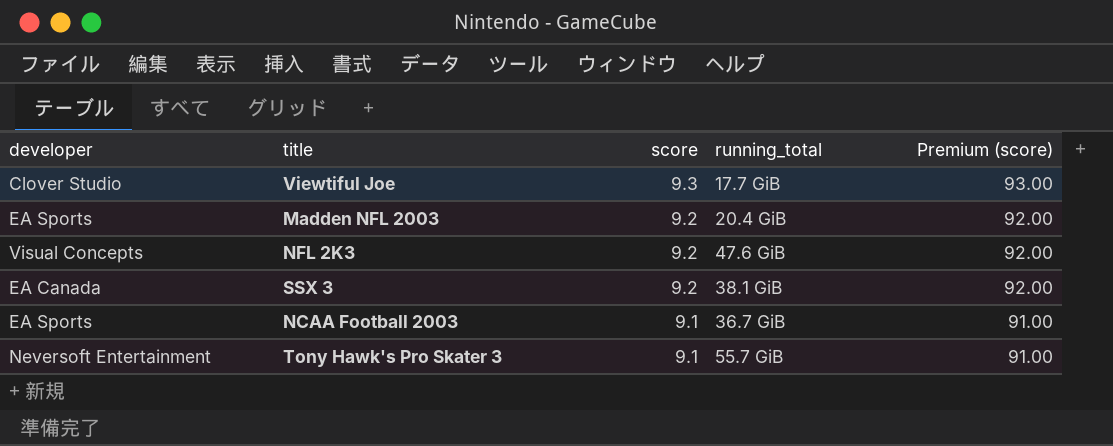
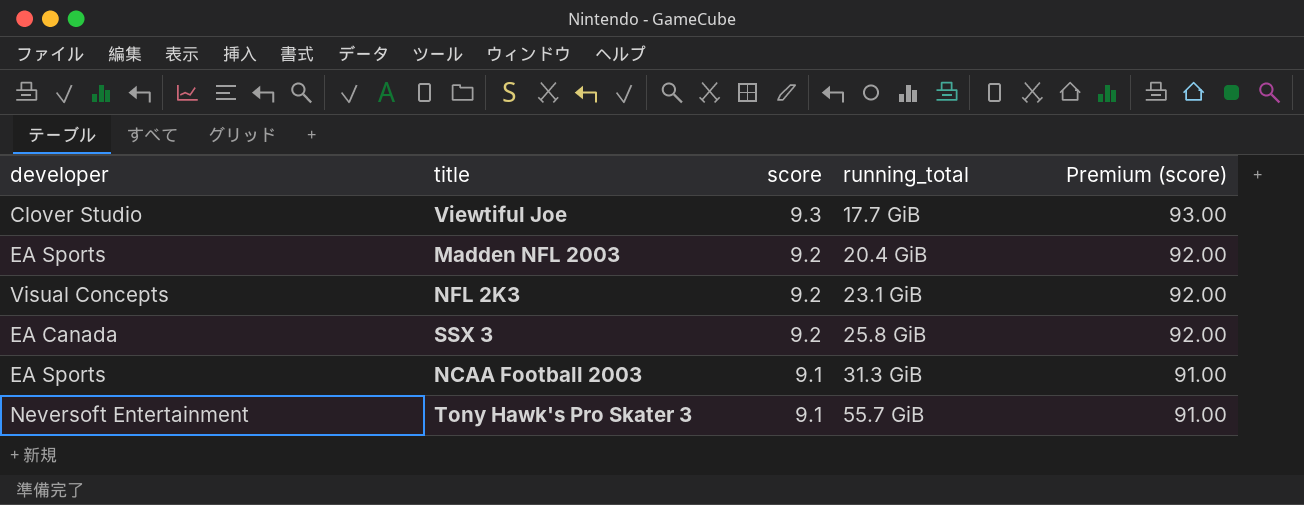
NFL 2K3 | running_total: 47.6 GiB -> 23.1 GiB
SSX 3 | running_total: 38.1 GiB -> 25.8 GiB
NCAA Football 2003 | running_total: 36.7 GiB -> 31.3 GiB

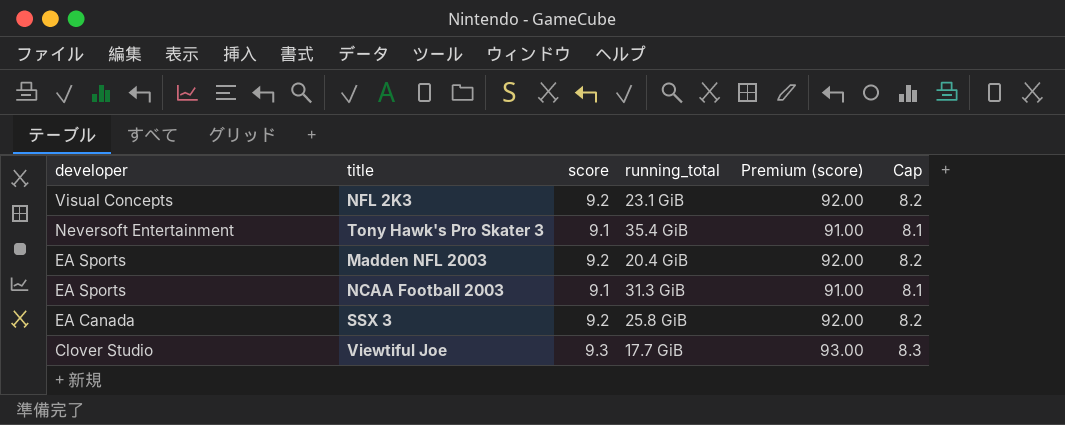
row order: score descending -> developer descending
column Cap | formula: none -> [score] - 1
Tony Hawk's Pro Skater 3 | running_total: 55.7 GiB -> 35.4 GiB

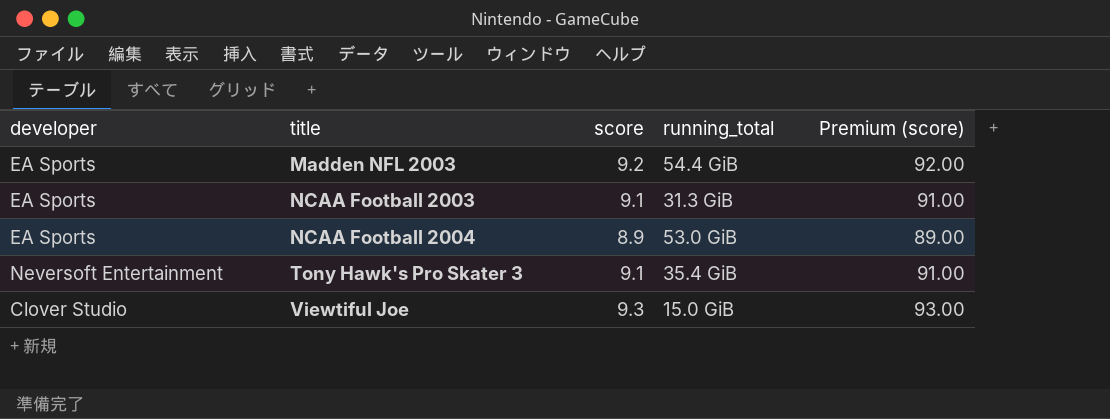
row order: developer descending -> title ascending
column Cap | formula: [score] - 1 -> none
row NFL 2K3: Visual Concepts | 9.2 | 23.1 GiB | 92.00 | 8.2 -> none
row SSX 3: EA Canada | 9.2 | 25.8 GiB | 92.00 | 8.2 -> none
Madden NFL 2003 | running_total: 20.4 GiB -> 54.4 GiB
row NCAA Football 2004: none -> EA Sports | 8.9 | 53.0 GiB | 89.00
Viewtiful Joe | running_total: 17.7 GiB -> 15.0 GiB

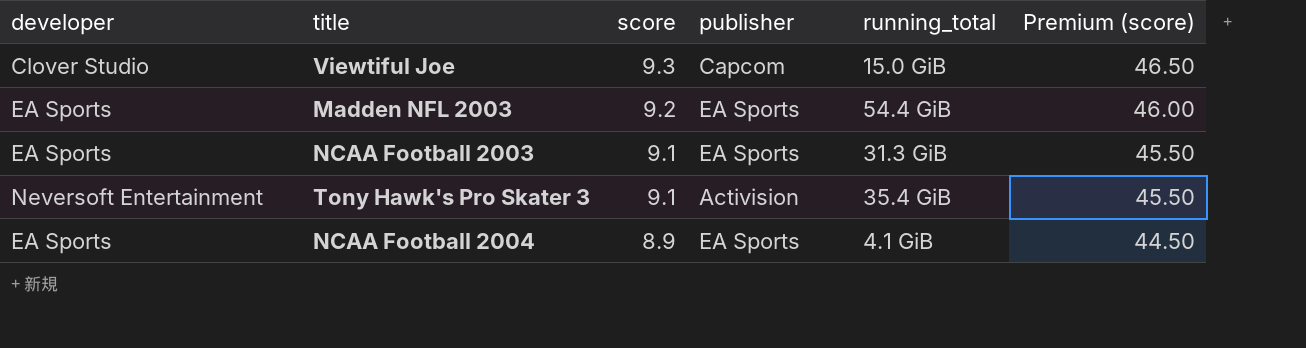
row order: title ascending -> score descending
column publisher | position: none -> 4
column Premium (score) | formula: [score] * 10 -> [score] * 5
NCAA Football 2004 | running_total: 53.0 GiB -> 4.1 GiB

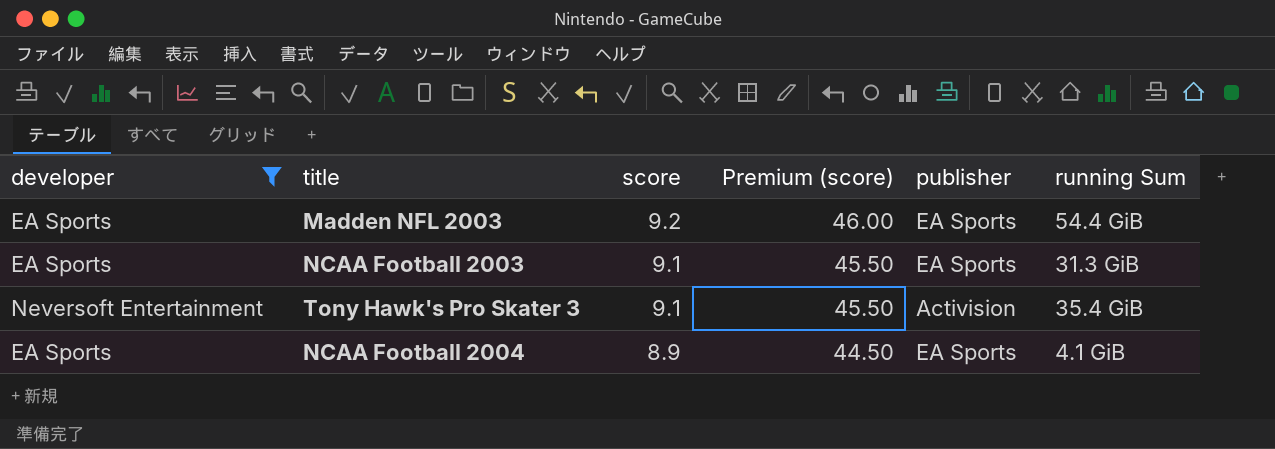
filter: none -> developer != Clover Studio
column Premium (score) | position: 6 -> 4
column name: running_total -> running Sum

